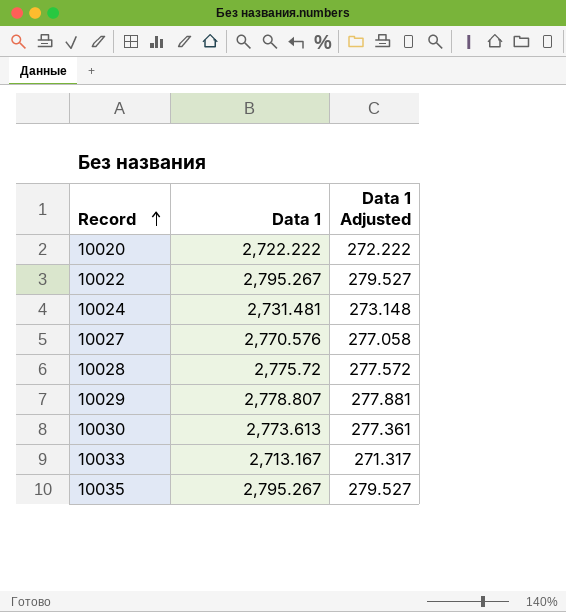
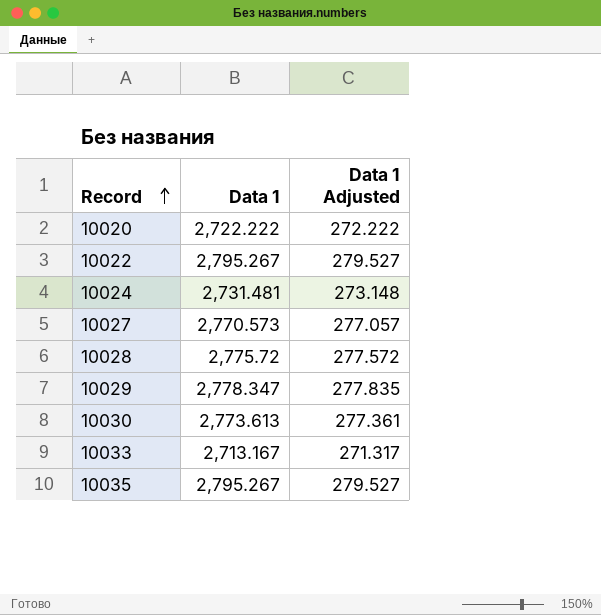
10027 | Data 1: 2,770.576 -> 2,770.573
10027 | Data 1 Adjusted: 277.058 -> 277.057
10029 | Data 1: 2,778.807 -> 2,778.347
10029 | Data 1 Adjusted: 277.881 -> 277.835

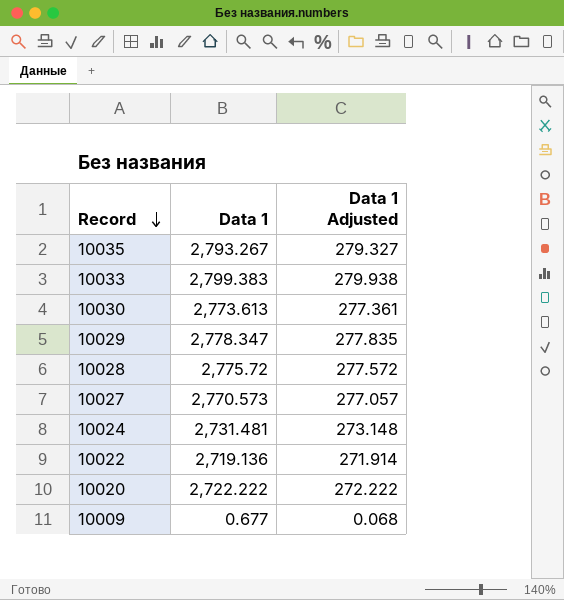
row order: Record ascending -> Record descending
10035 | Data 1: 2,795.267 -> 2,793.267
10035 | Data 1 Adjusted: 279.527 -> 279.327
10033 | Data 1: 2,713.167 -> 2,799.383
10033 | Data 1 Adjusted: 271.317 -> 279.938
10022 | Data 1: 2,795.267 -> 2,719.136
10022 | Data 1 Adjusted: 279.527 -> 271.914
row 10009: none -> 0.677 | 0.068

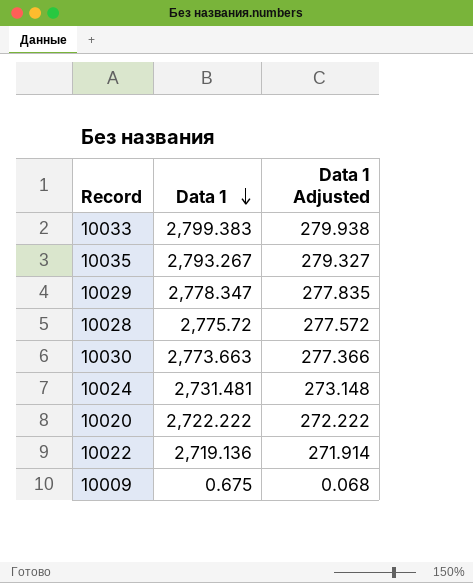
row order: Record descending -> Data 1 descending
row 10027: 2,770.573 | 277.057 -> none
10030 | Data 1: 2,773.613 -> 2,773.663
10030 | Data 1 Adjusted: 277.361 -> 277.366
10009 | Data 1: 0.677 -> 0.675

